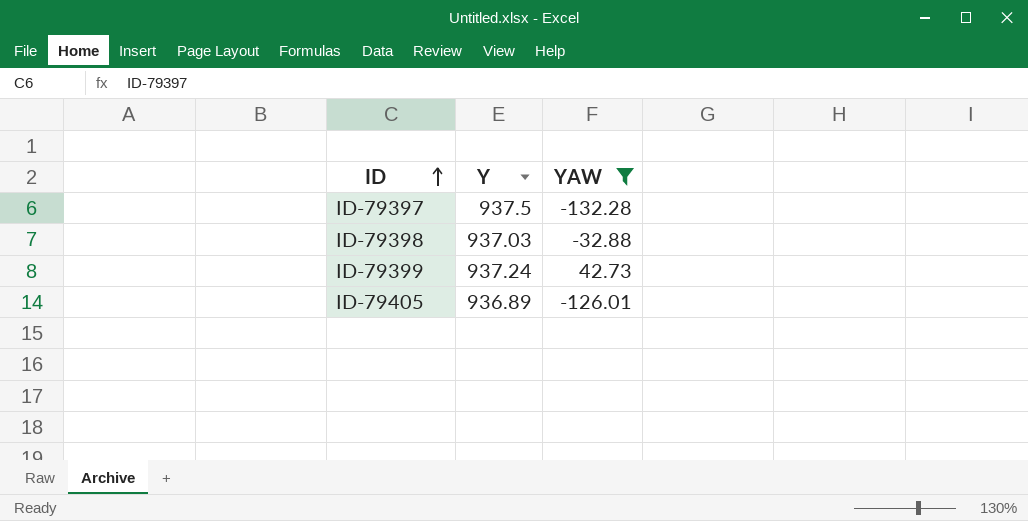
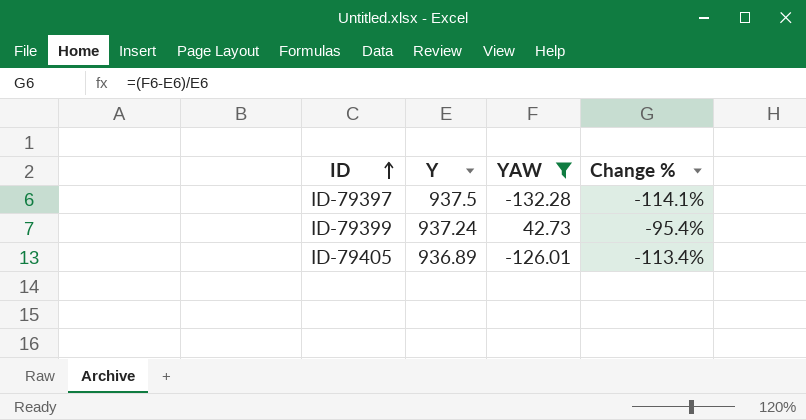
column Change % | formula: none -> ([YAW] - [Y]) / [Y]
row ID-79398: 937.03 | -32.88 -> none

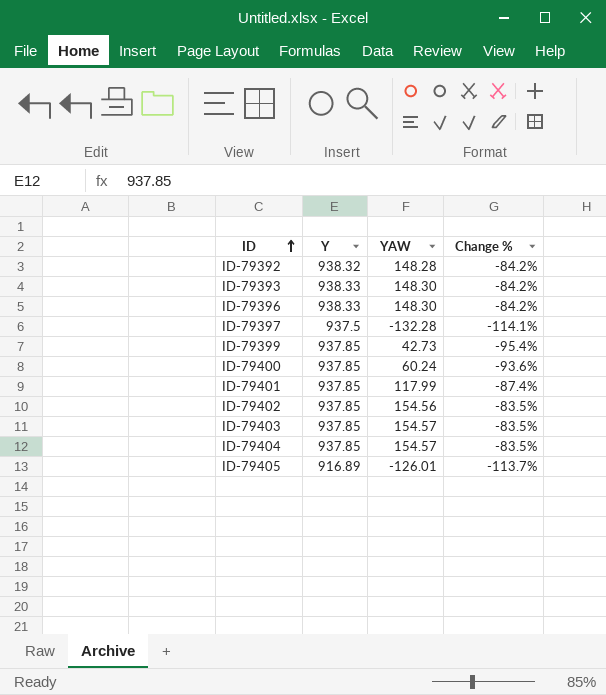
filter: YAW <= 42.73 -> none
ID-79399 | Y: 937.24 -> 937.85
ID-79405 | Y: 936.89 -> 916.89
ID-79405 | Change %: -113.4% -> -113.7%

